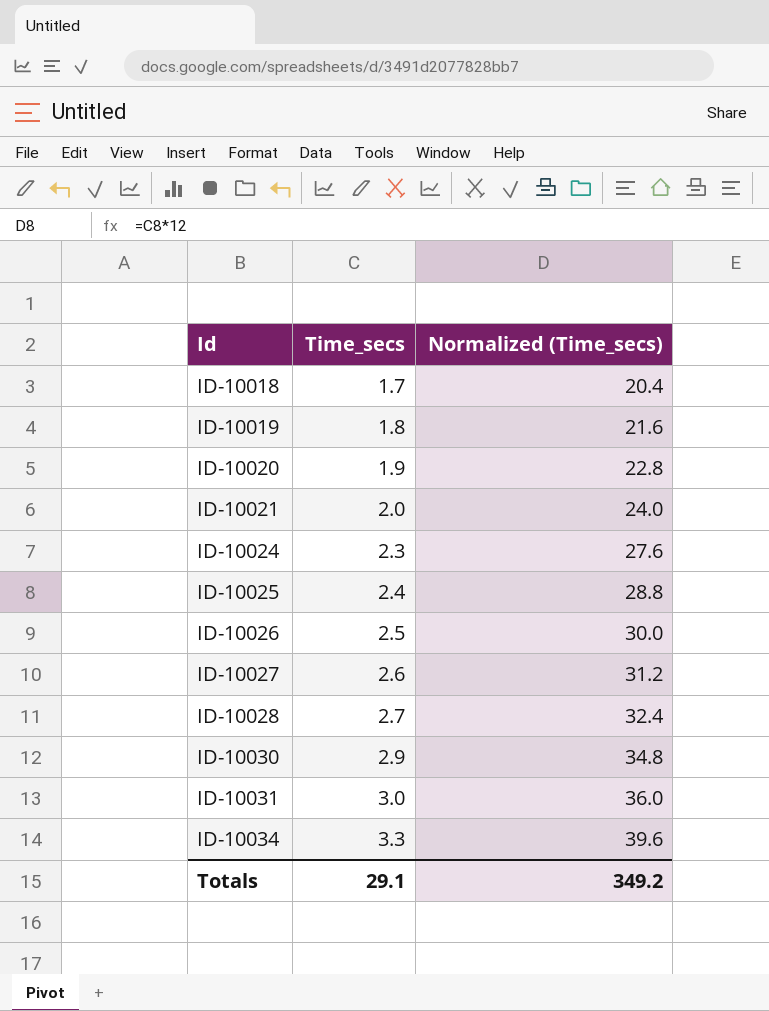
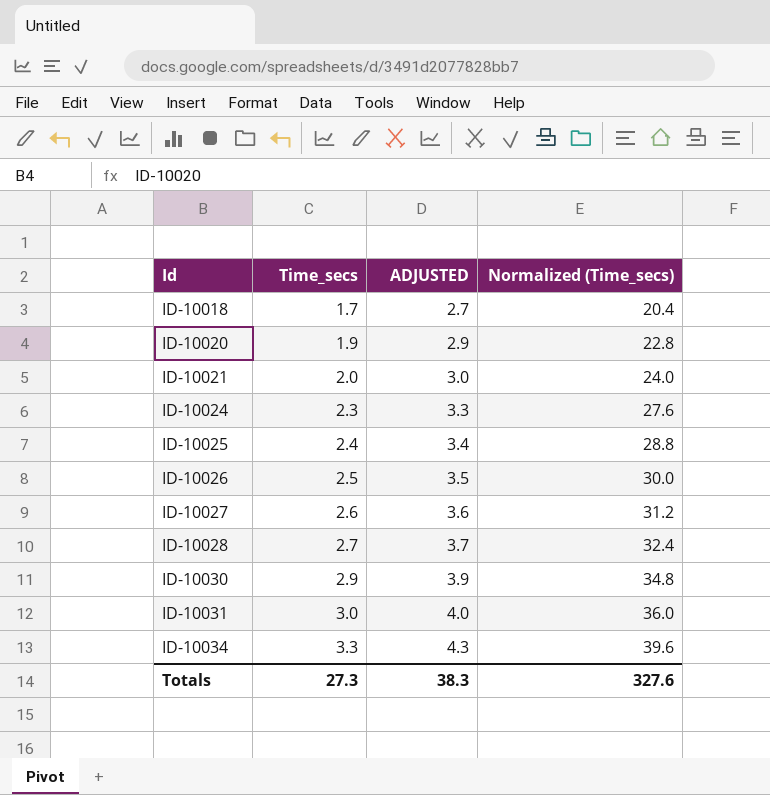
column ADJUSTED | formula: none -> [Time_secs] + 1
row ID-10019: 1.8 | 21.6 -> none
Totals | Time_secs: 29.1 -> 27.3
Totals | Normalized (Time_secs): 349.2 -> 327.6

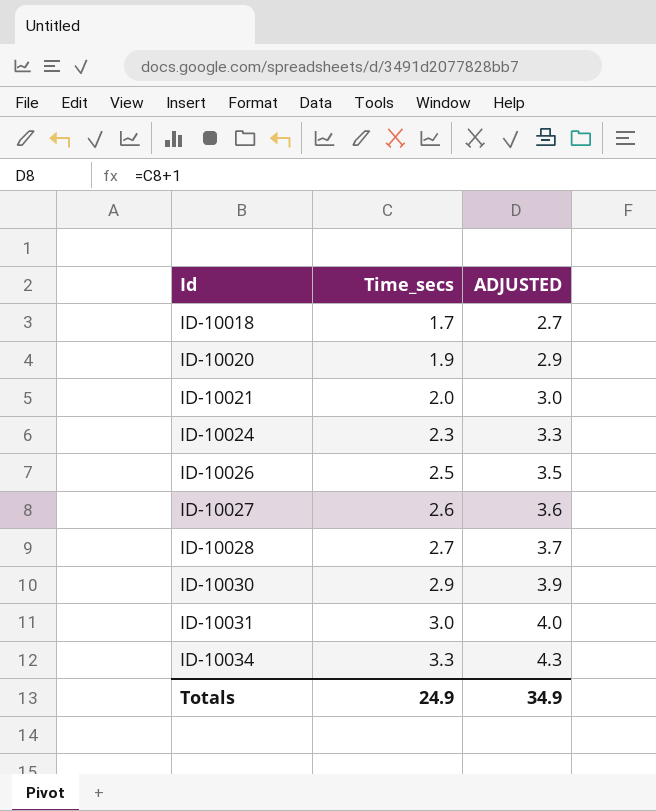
column Normalized (Time_secs) | formula: [Time_secs] * 12 -> none
row ID-10025: 2.4 | 3.4 | 28.8 -> none
Totals | Time_secs: 27.3 -> 24.9
Totals | ADJUSTED: 38.3 -> 34.9

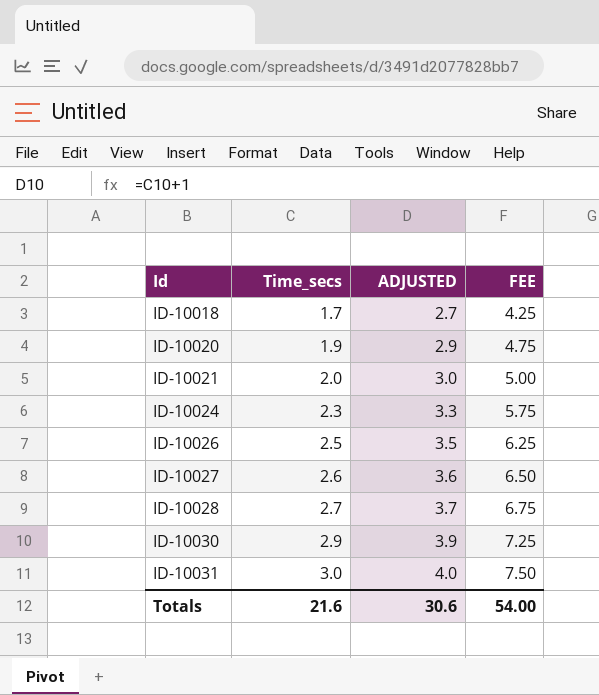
column FEE | formula: none -> [Time_secs] * 2.5
row ID-10034: 3.3 | 4.3 -> none
Totals | Time_secs: 24.9 -> 21.6
Totals | ADJUSTED: 34.9 -> 30.6

